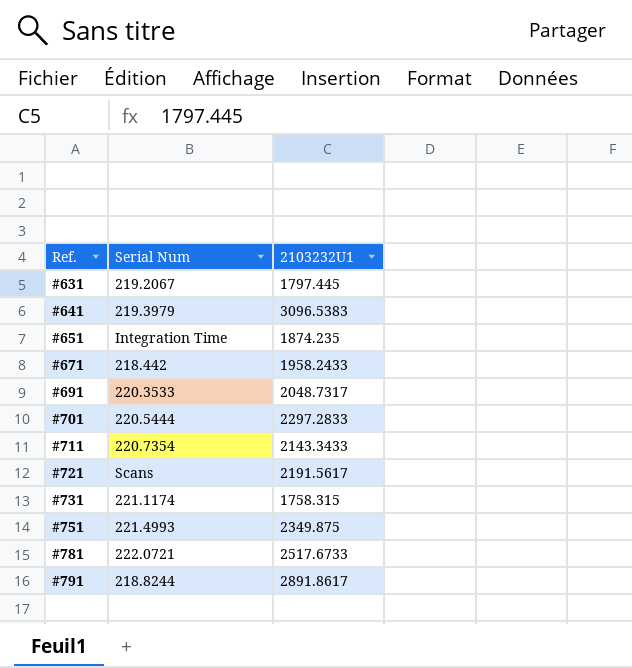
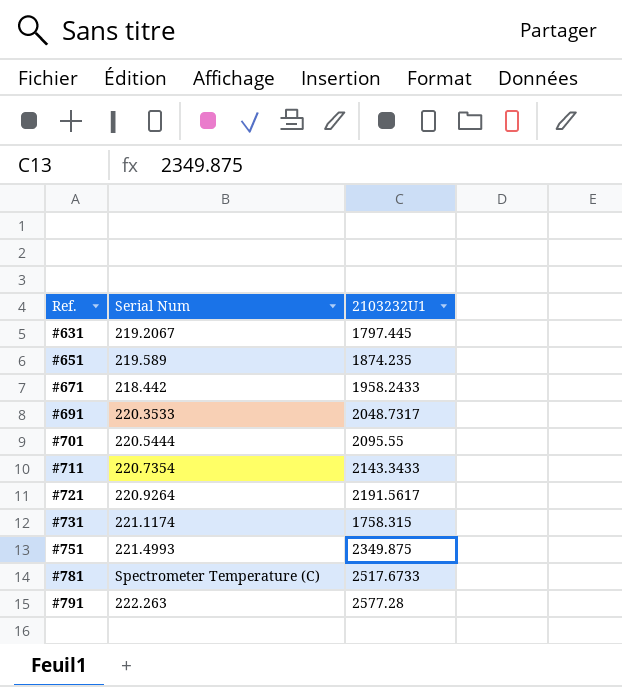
row #641: 219.3979 | 3096.5383 -> none
#651 | Serial Num: Integration Time -> 219.589
#701 | 2103232U1: 2297.2833 -> 2095.55
#721 | Serial Num: Scans -> 220.9264
#781 | Serial Num: 222.0721 -> Spectrometer Temperature (C)
#791 | Serial Num: 218.8244 -> 222.263
#791 | 2103232U1: 2891.8617 -> 2577.28

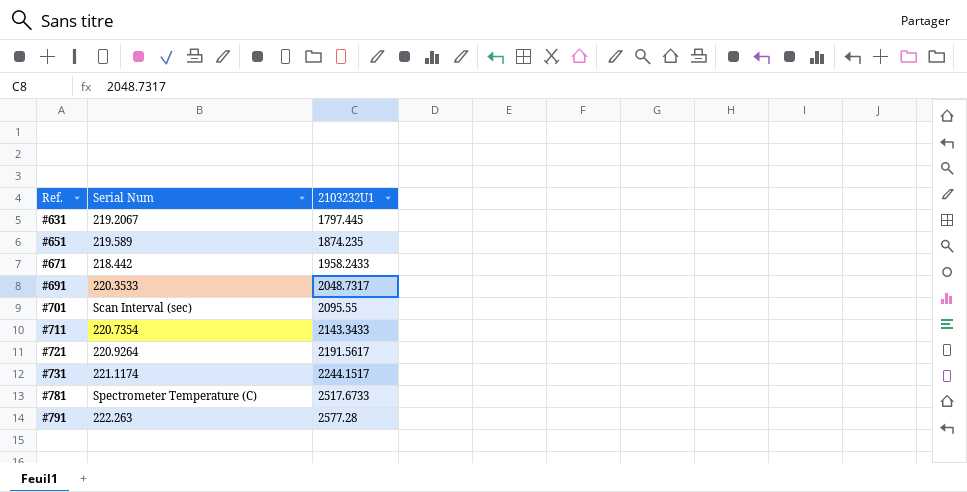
row #751: 221.4993 | 2349.875 -> none
#701 | Serial Num: 220.5444 -> Scan Interval (sec)
#731 | 2103232U1: 1758.315 -> 2244.1517

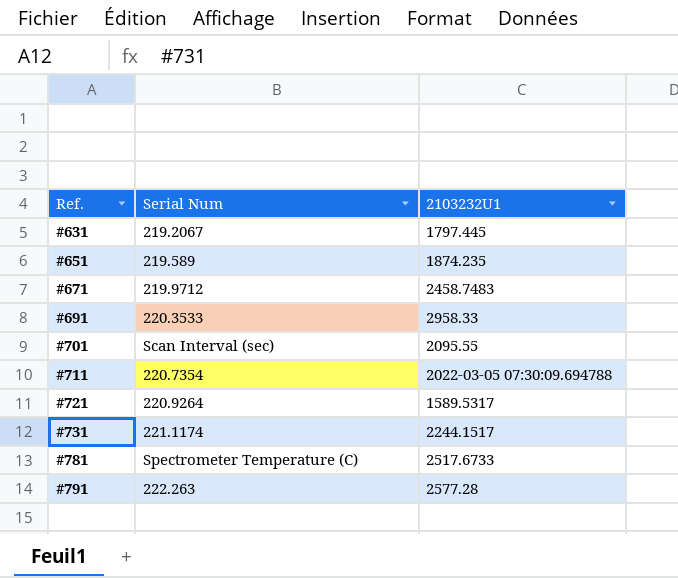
#671 | Serial Num: 218.442 -> 219.9712
#671 | 2103232U1: 1958.2433 -> 2458.7483
#691 | 2103232U1: 2048.7317 -> 2958.33
#711 | 2103232U1: 2143.3433 -> 2022-03-05 07:30:09.694788
#721 | 2103232U1: 2191.5617 -> 1589.5317

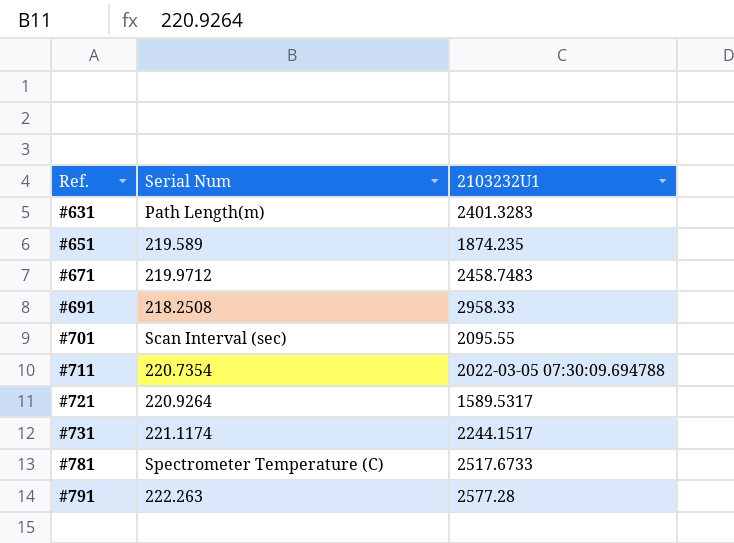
#631 | Serial Num: 219.2067 -> Path Length(m)
#631 | 2103232U1: 1797.445 -> 2401.3283
#691 | Serial Num: 220.3533 -> 218.2508

